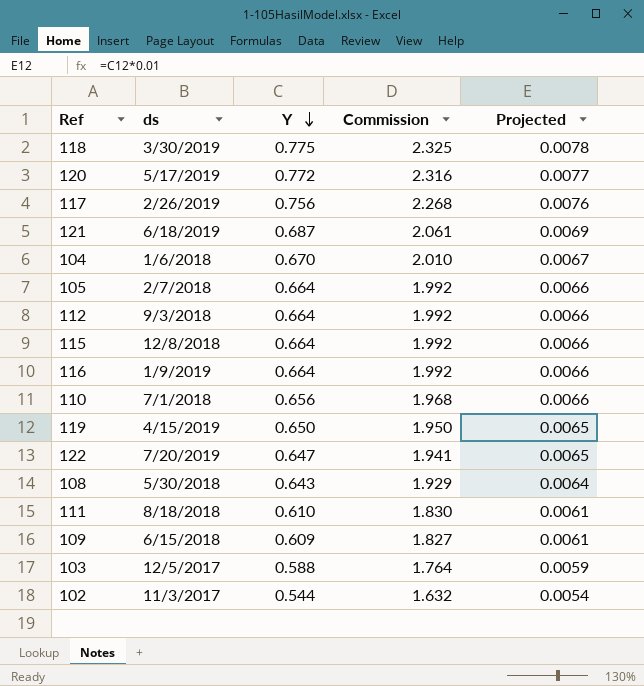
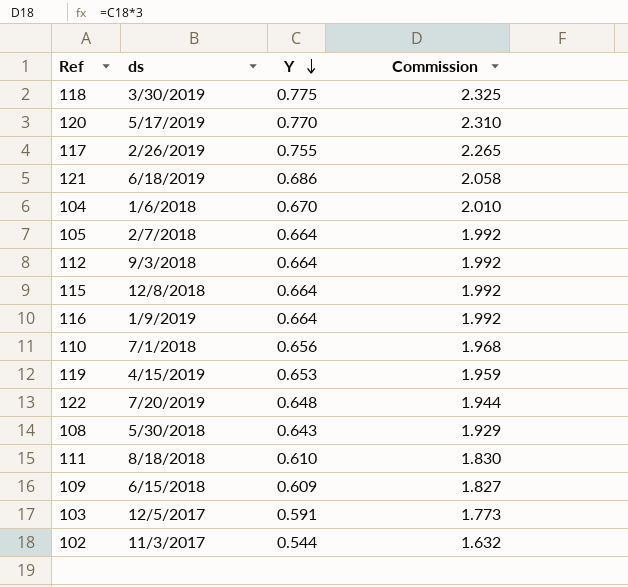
column Projected | formula: [Y] * 0.01 -> none
120 | Y: 0.772 -> 0.770
120 | Commission: 2.316 -> 2.310
117 | Y: 0.756 -> 0.755
117 | Commission: 2.268 -> 2.265
121 | Y: 0.687 -> 0.686
121 | Commission: 2.061 -> 2.058
119 | Y: 0.650 -> 0.653
119 | Commission: 1.950 -> 1.959
122 | Y: 0.647 -> 0.648
122 | Commission: 1.941 -> 1.944
103 | Y: 0.588 -> 0.591
103 | Commission: 1.764 -> 1.773

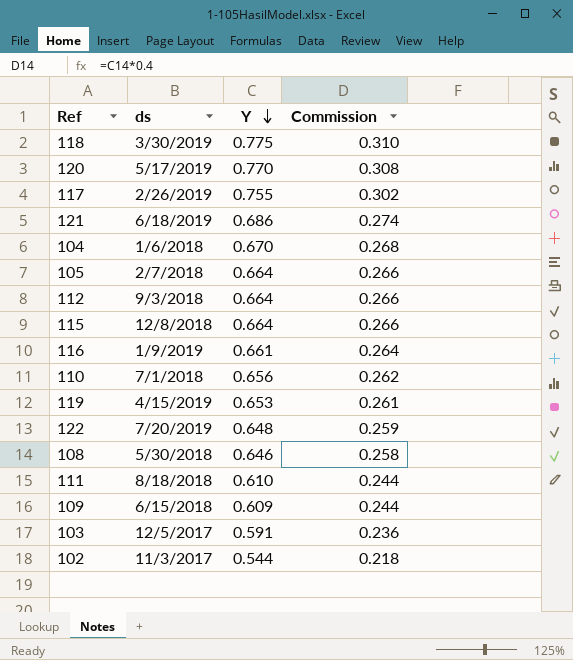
column Commission | formula: [Y] * 3 -> [Y] * 0.4
116 | Y: 0.664 -> 0.661
108 | Y: 0.643 -> 0.646

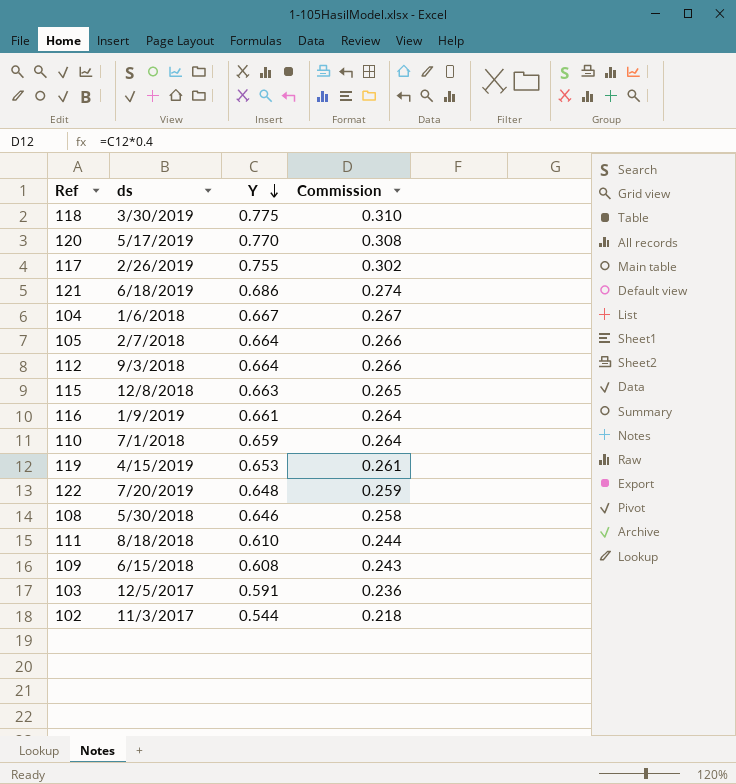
104 | Y: 0.670 -> 0.667
104 | Commission: 0.268 -> 0.267
115 | Y: 0.664 -> 0.663
115 | Commission: 0.266 -> 0.265
110 | Y: 0.656 -> 0.659
110 | Commission: 0.262 -> 0.264
109 | Y: 0.609 -> 0.608
109 | Commission: 0.244 -> 0.243

